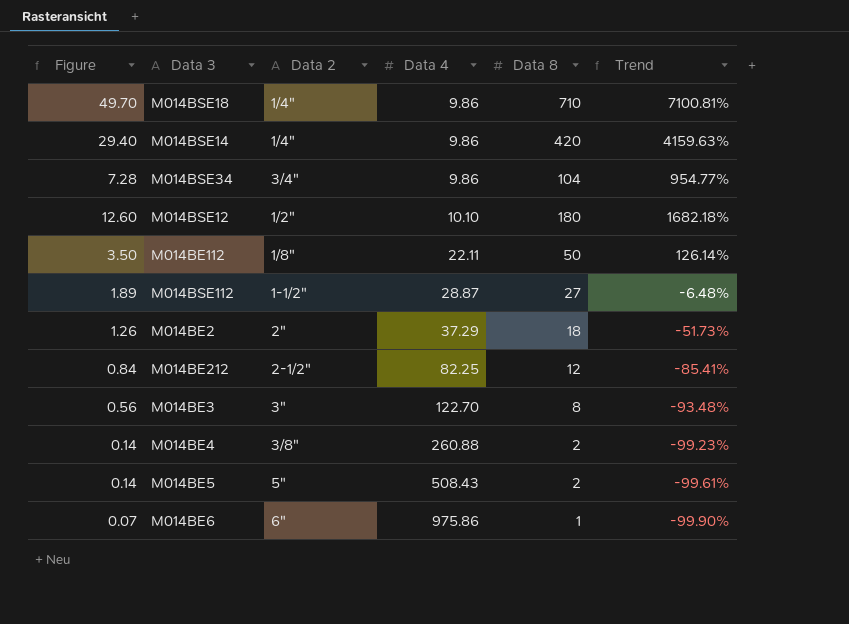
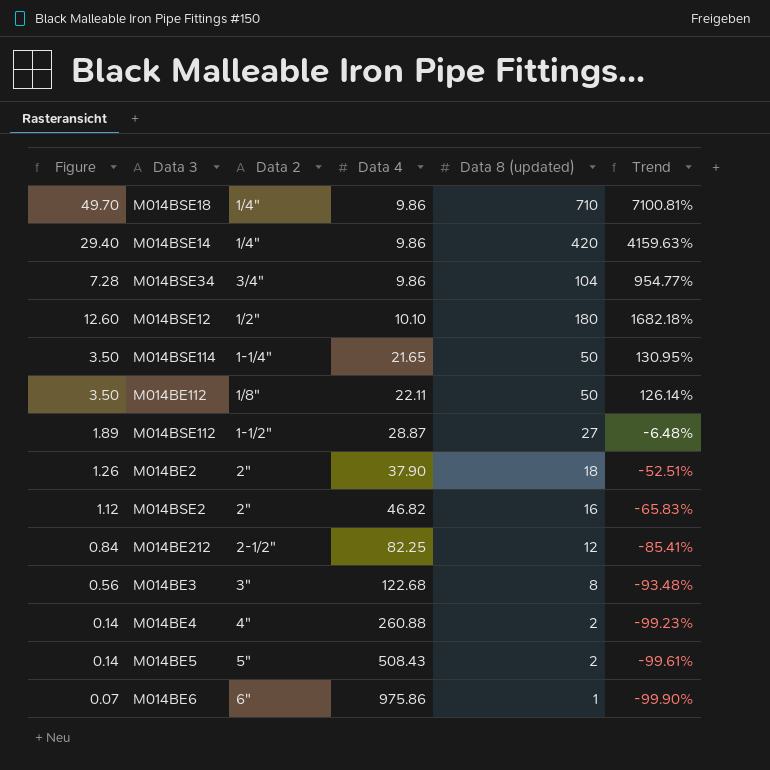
column name: Data 8 -> Data 8 (updated)
row M014BSE114: none -> 3.50 | 1-1/4" | 21.65 | 50 | 130.95%
M014BE2 | Data 4: 37.29 -> 37.90
M014BE2 | Trend: -51.73% -> -52.51%
row M014BSE2: none -> 1.12 | 2" | 46.82 | 16 | -65.83%
M014BE3 | Data 4: 122.70 -> 122.68
M014BE4 | Data 2: 3/8" -> 4"

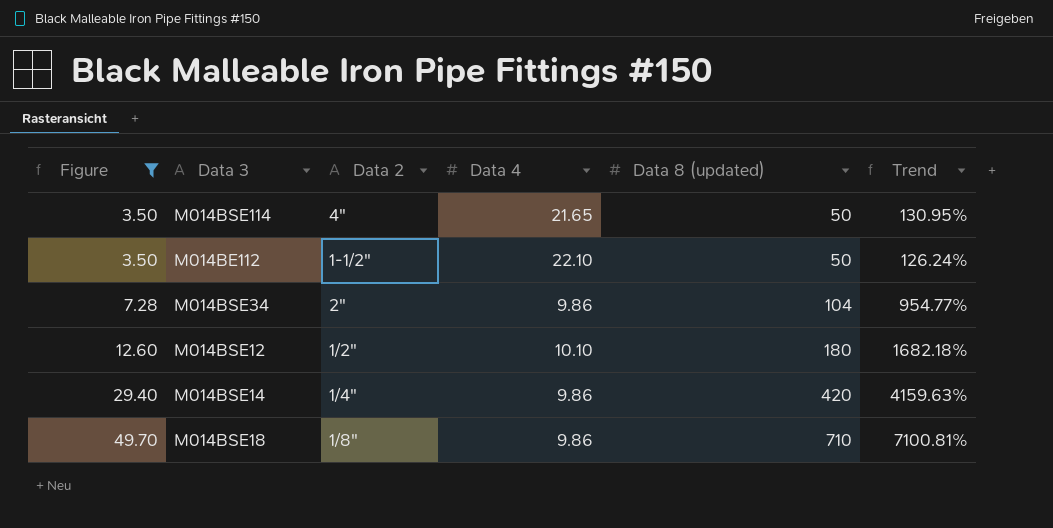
filter: none -> Figure >= 3.50
row order: Data 4 ascending -> Figure ascending
M014BSE114 | Data 2: 1-1/4" -> 4"
M014BE112 | Data 2: 1/8" -> 1-1/2"
M014BE112 | Data 4: 22.11 -> 22.10
M014BE112 | Trend: 126.14% -> 126.24%
M014BSE34 | Data 2: 3/4" -> 2"
M014BSE18 | Data 2: 1/4" -> 1/8"

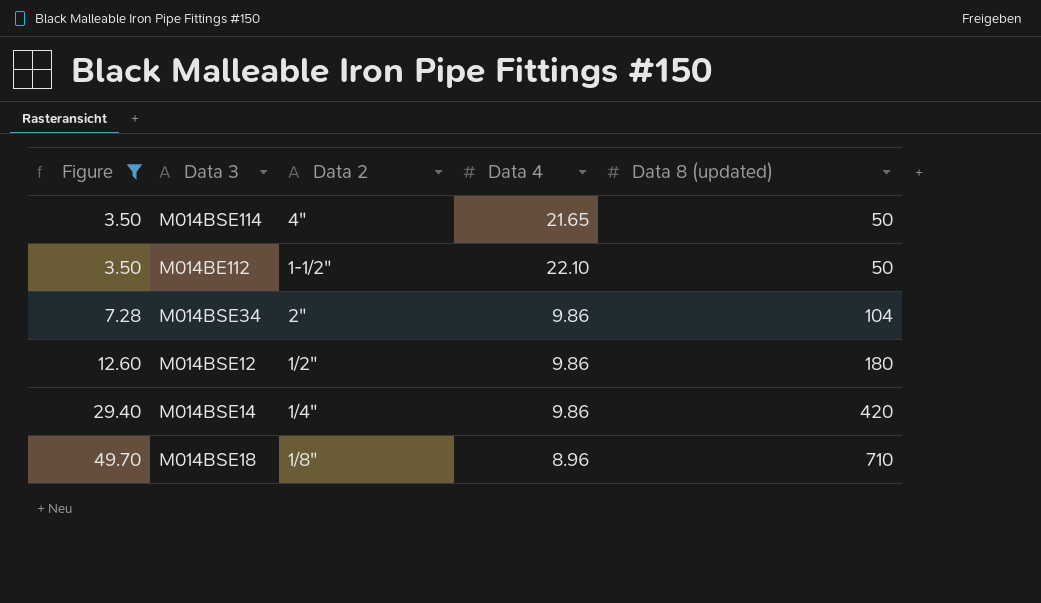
column Trend | formula: ([Data 8 (updated)] - [Data 4]) / [Data 4] -> none
M014BSE12 | Data 4: 10.10 -> 9.86
M014BSE18 | Data 4: 9.86 -> 8.96

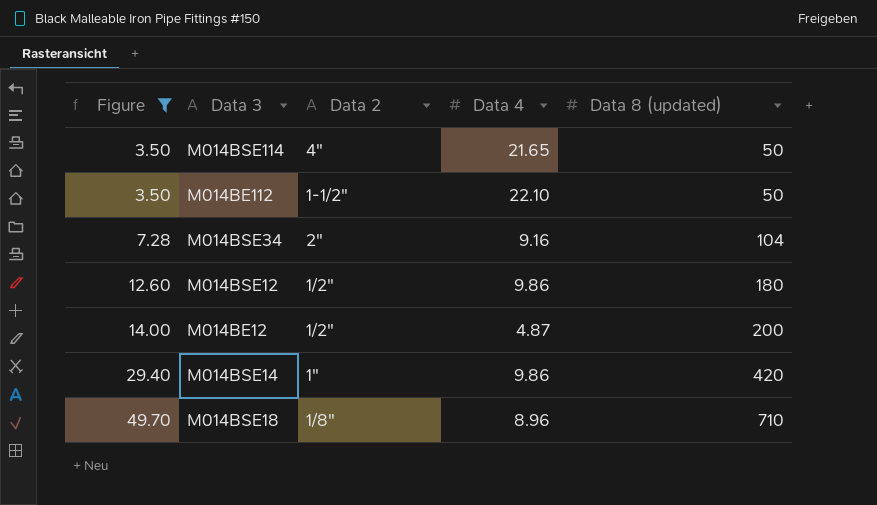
M014BSE34 | Data 4: 9.86 -> 9.16
row M014BE12: none -> 14.00 | 1/2" | 4.87 | 200
M014BSE14 | Data 2: 1/4" -> 1"

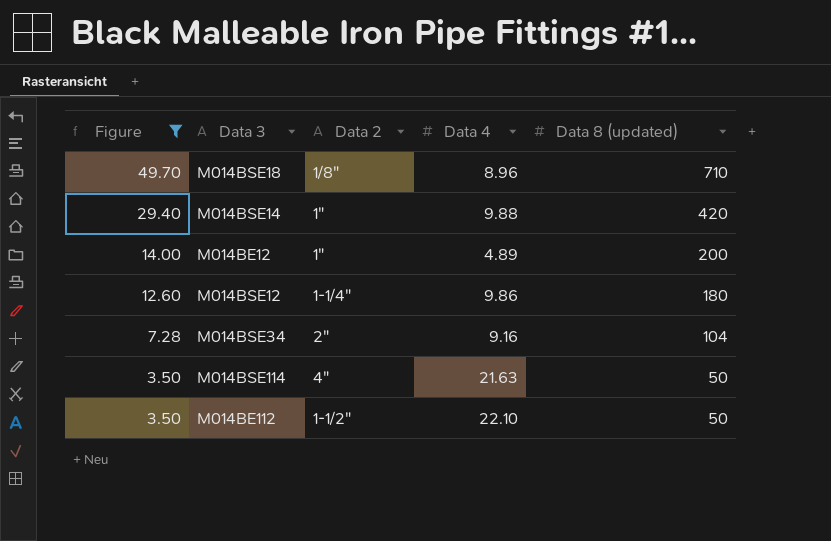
row order: Figure ascending -> Figure descending
M014BSE14 | Data 4: 9.86 -> 9.88
M014BE12 | Data 2: 1/2" -> 1"
M014BE12 | Data 4: 4.87 -> 4.89
M014BSE12 | Data 2: 1/2" -> 1-1/4"
M014BSE114 | Data 4: 21.65 -> 21.63

